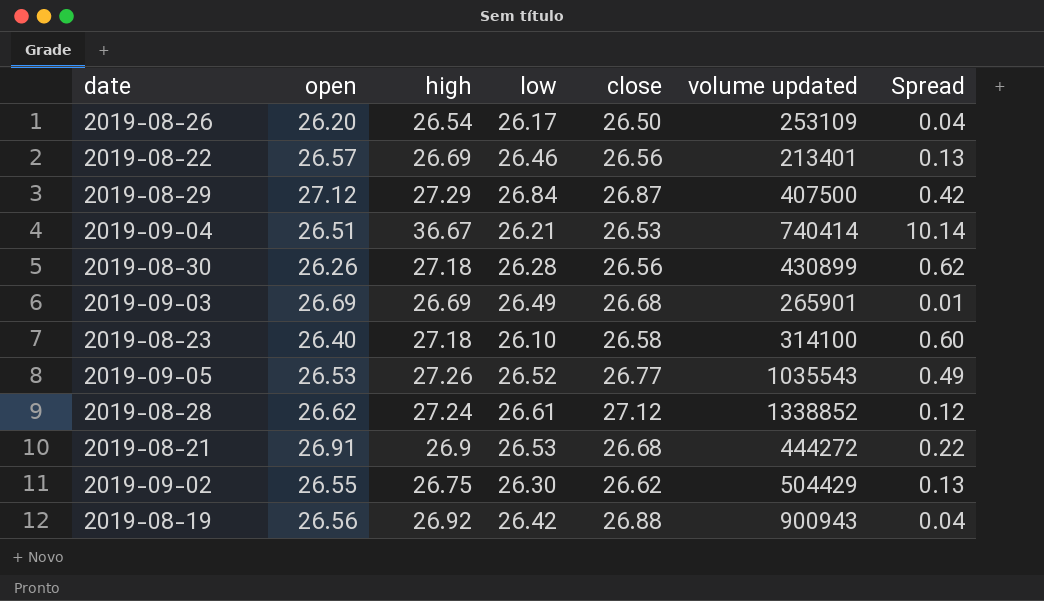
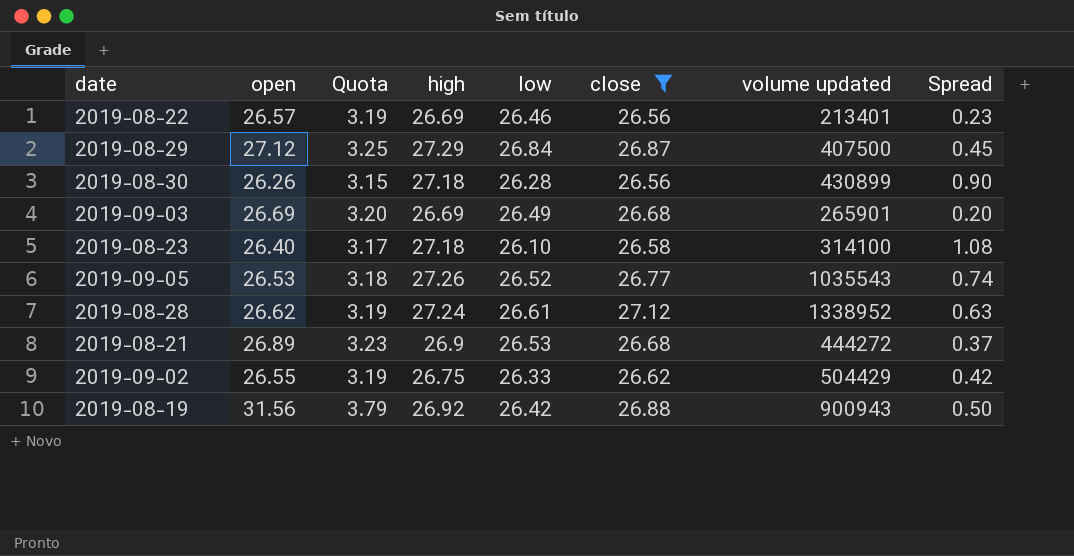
filter: none -> close >= 26.56
column Quota | formula: none -> [open] * 0.12
column Spread | formula: [high] - [close] -> [high] - [low]
2019-08-28 | volume updated: 1338852 -> 1338952
2019-08-21 | open: 26.91 -> 26.89
2019-09-02 | low: 26.30 -> 26.33
2019-08-19 | open: 26.56 -> 31.56

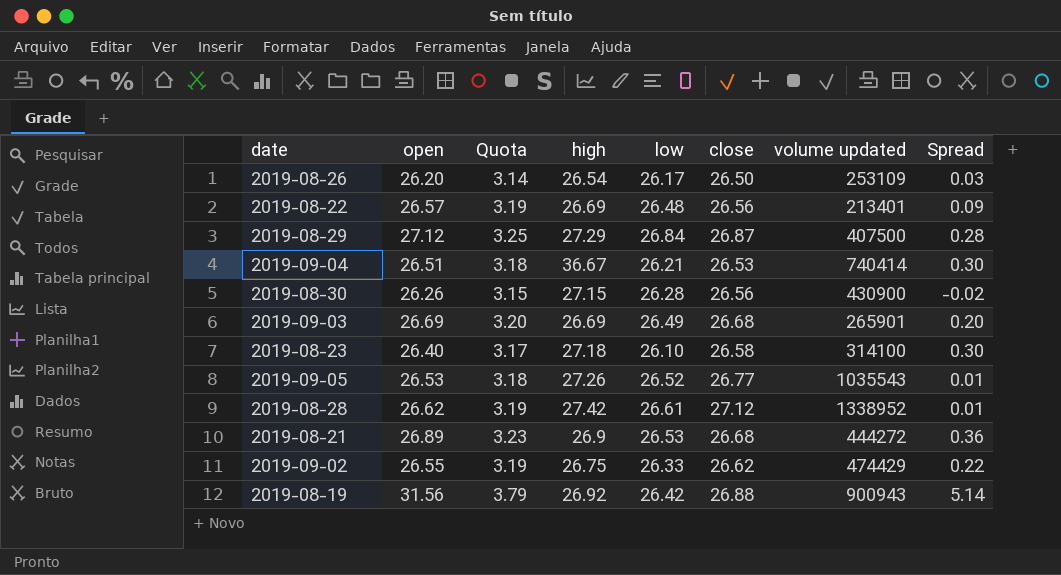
filter: close >= 26.56 -> none
column Spread | formula: [high] - [low] -> [open] - [low]
2019-08-22 | low: 26.46 -> 26.48
2019-08-30 | high: 27.18 -> 27.15
2019-08-30 | volume updated: 430899 -> 430900
2019-08-28 | high: 27.24 -> 27.42
2019-09-02 | volume updated: 504429 -> 474429

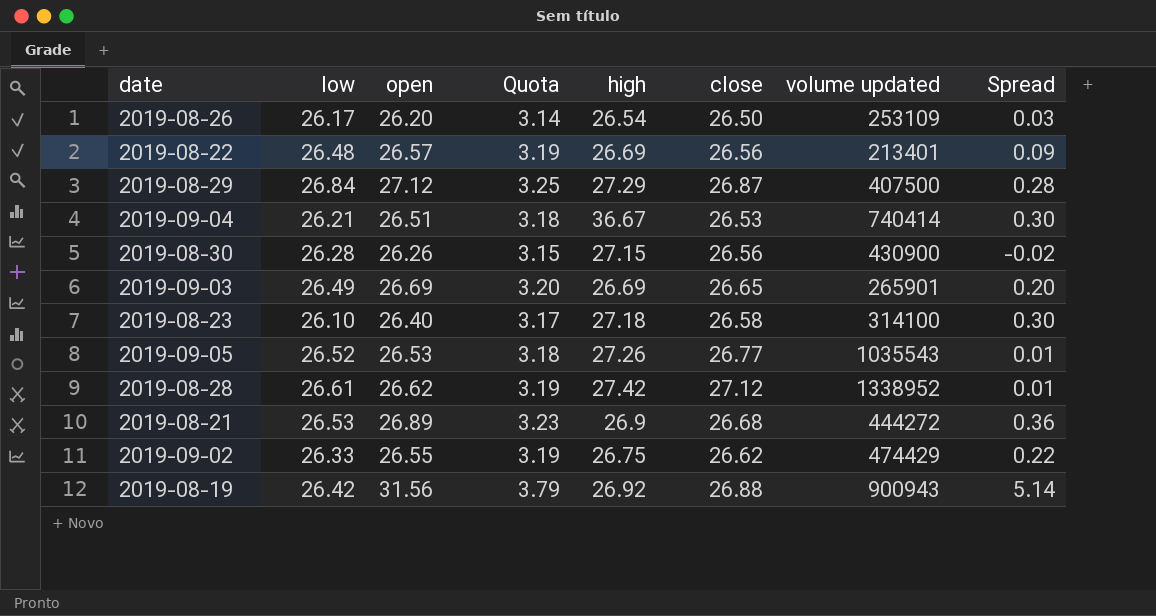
column low | position: 5 -> 2
2019-09-03 | close: 26.68 -> 26.65

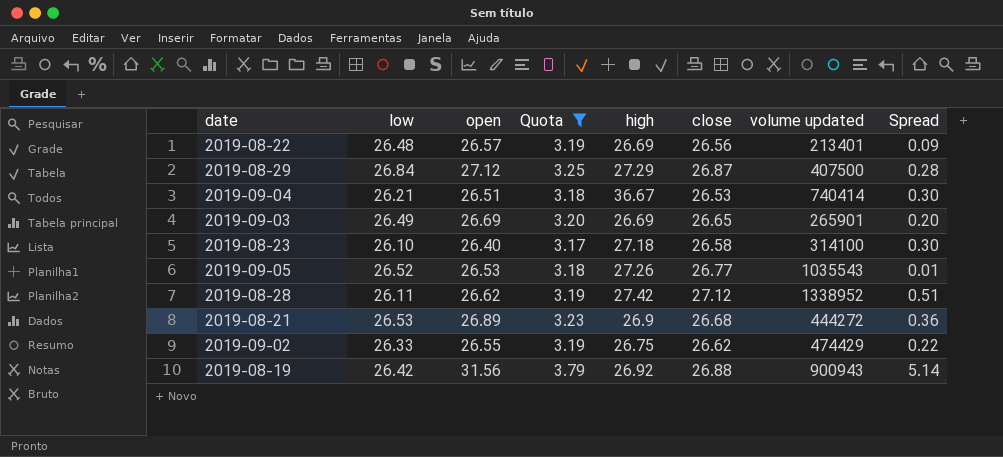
filter: none -> Quota >= 3.17
2019-08-28 | low: 26.61 -> 26.11
2019-08-28 | Spread: 0.01 -> 0.51

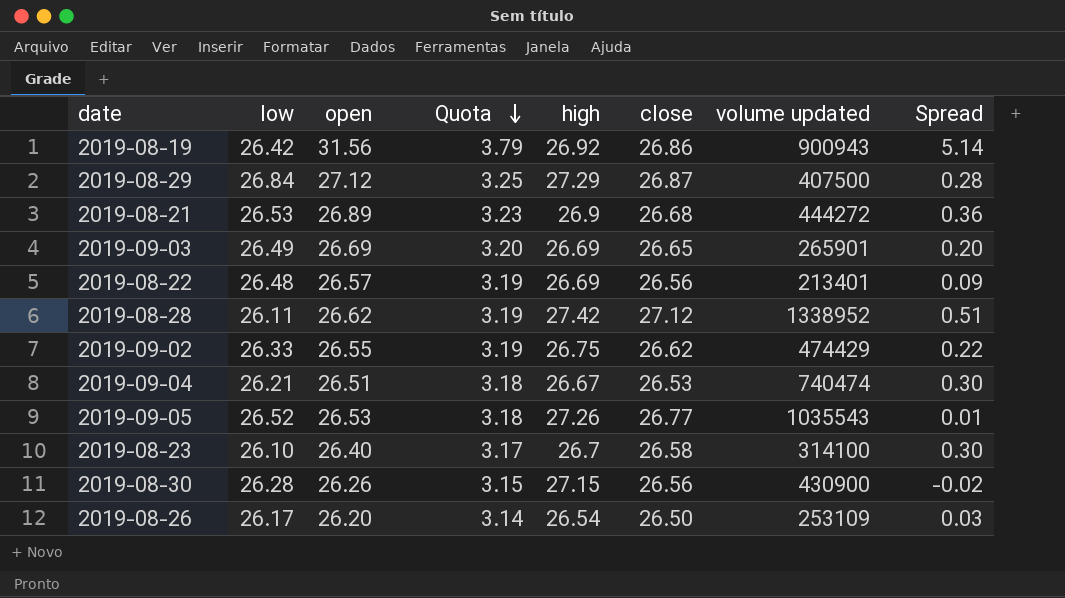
filter: Quota >= 3.17 -> none
row order: none -> Quota descending
2019-08-19 | close: 26.88 -> 26.86
2019-09-04 | high: 36.67 -> 26.67
2019-09-04 | volume updated: 740414 -> 740474
2019-08-23 | high: 27.18 -> 26.7

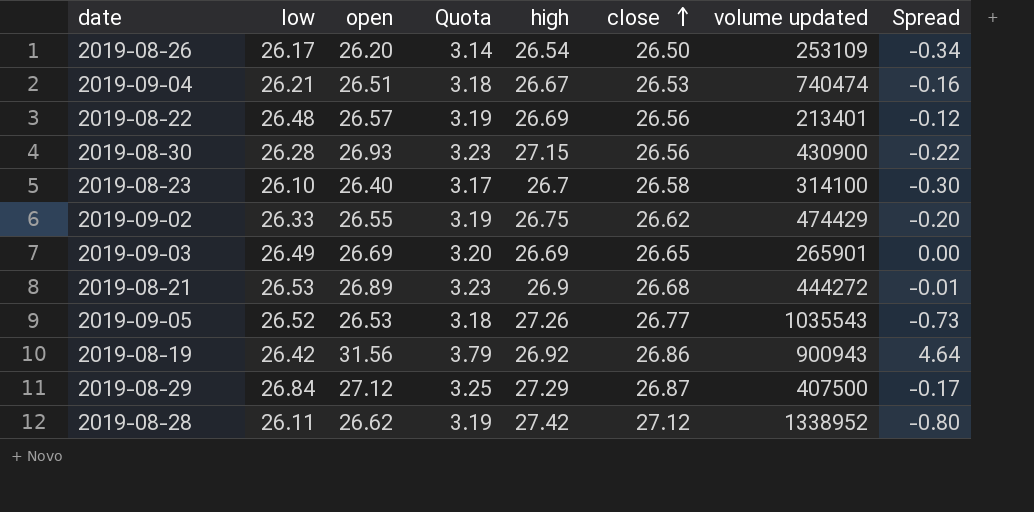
row order: Quota descending -> close ascending
column Spread | formula: [open] - [low] -> [open] - [high]
2019-08-30 | open: 26.26 -> 26.93
2019-08-30 | Quota: 3.15 -> 3.23

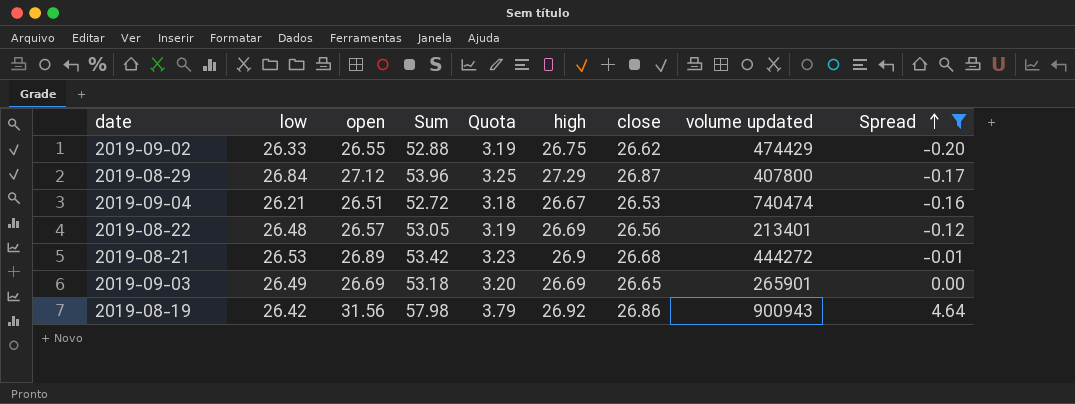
filter: none -> Spread >= -0.20
row order: close ascending -> Spread ascending
column Sum | formula: none -> [low] + [open]
2019-08-29 | volume updated: 407500 -> 407800

